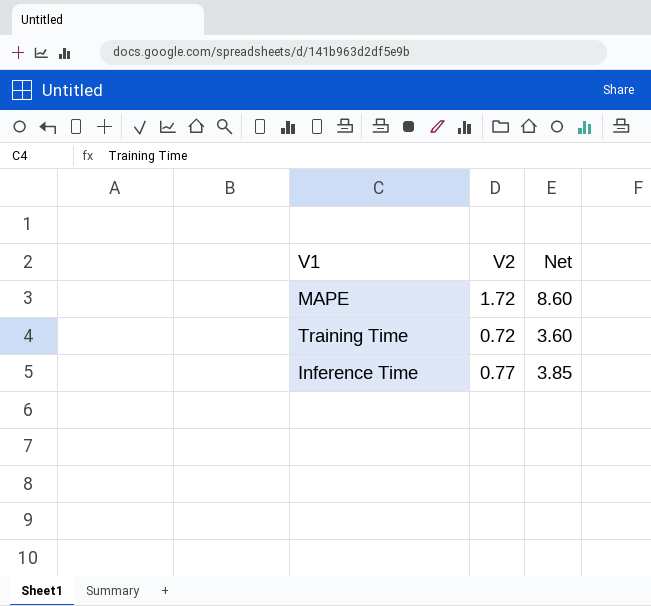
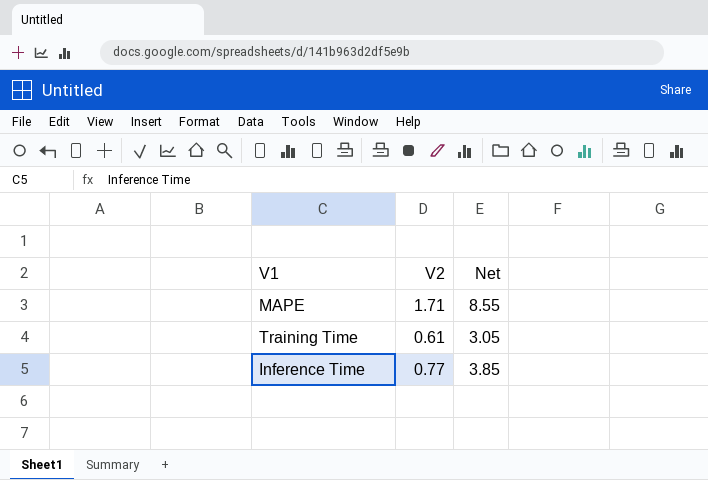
MAPE | V2: 1.72 -> 1.71
MAPE | Net: 8.60 -> 8.55
Training Time | V2: 0.72 -> 0.61
Training Time | Net: 3.60 -> 3.05

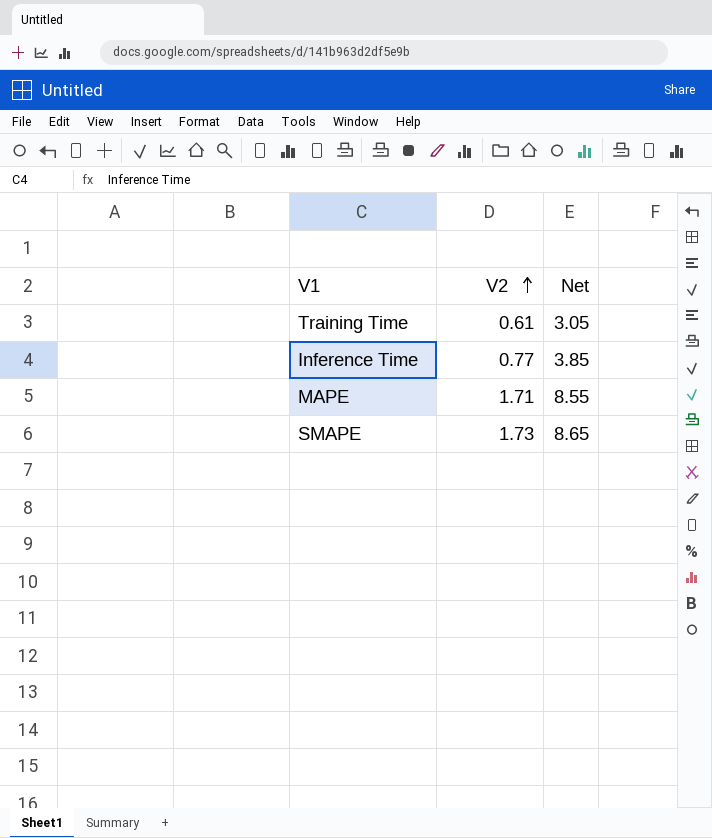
row order: none -> V2 ascending
row SMAPE: none -> 1.73 | 8.65

